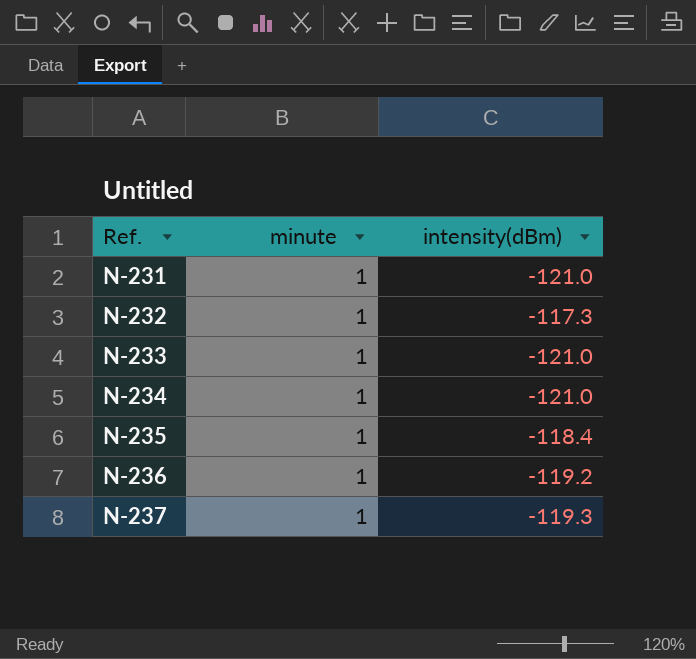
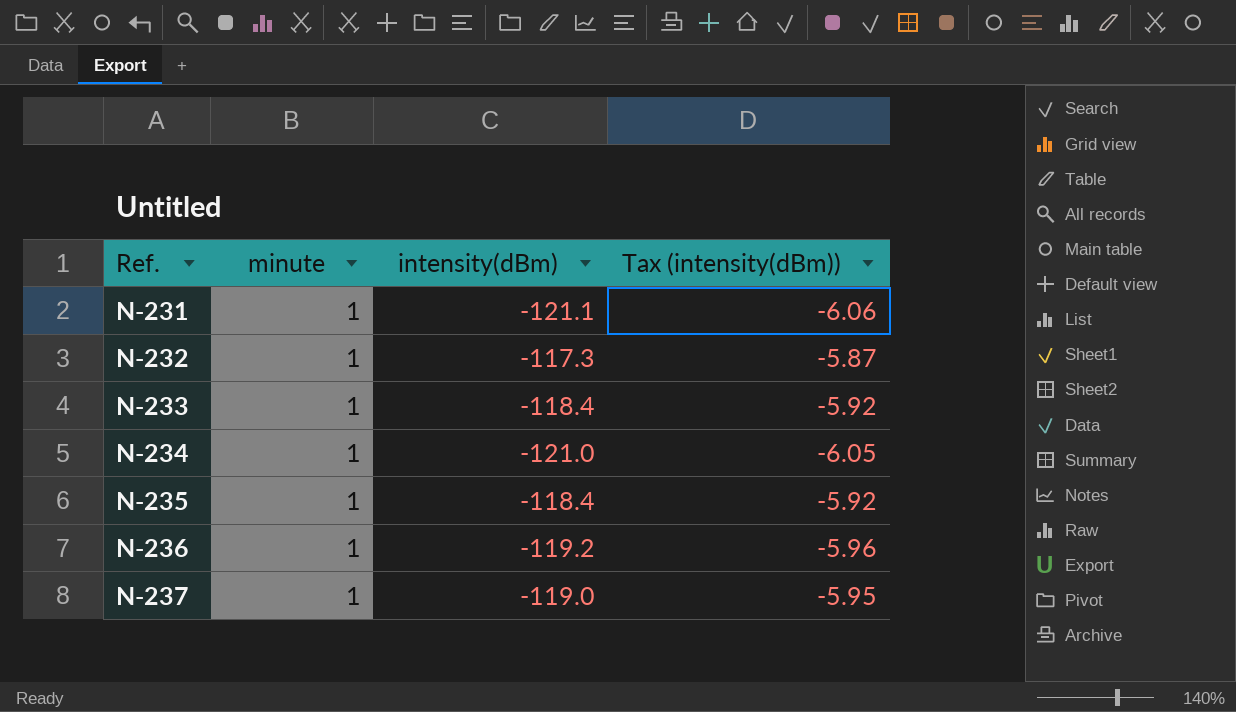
column Tax (intensity(dBm)) | formula: none -> [intensity(dBm)] * 0.05
N-231 | intensity(dBm): -121.0 -> -121.1
N-233 | intensity(dBm): -121.0 -> -118.4
N-237 | intensity(dBm): -119.3 -> -119.0

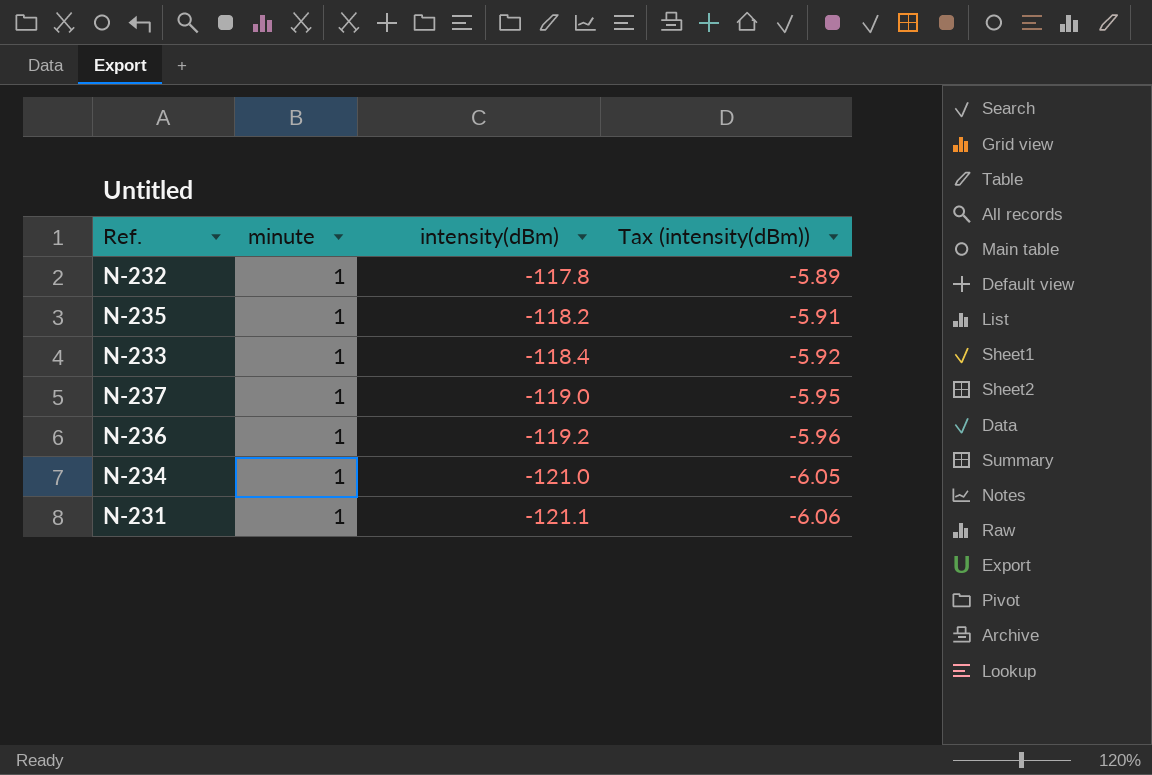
row order: Ref. ascending -> intensity(dBm) descending
N-232 | intensity(dBm): -117.3 -> -117.8
N-232 | Tax (intensity(dBm)): -5.87 -> -5.89
N-235 | intensity(dBm): -118.4 -> -118.2
N-235 | Tax (intensity(dBm)): -5.92 -> -5.91

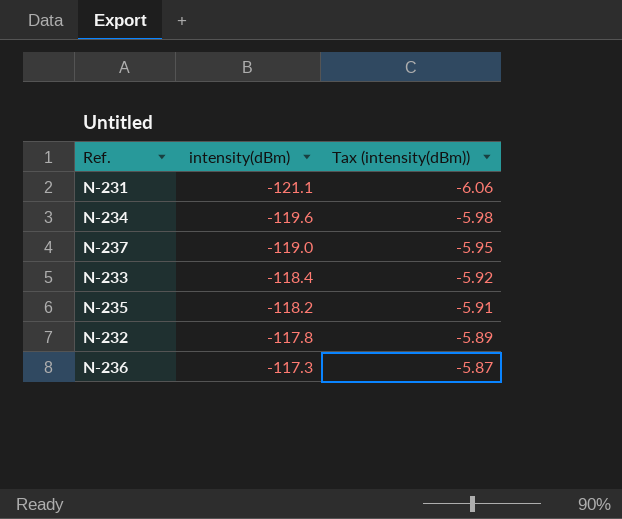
row order: intensity(dBm) descending -> intensity(dBm) ascending
column minute | position: 2 -> none
N-234 | intensity(dBm): -121.0 -> -119.6
N-234 | Tax (intensity(dBm)): -6.05 -> -5.98
N-236 | intensity(dBm): -119.2 -> -117.3
N-236 | Tax (intensity(dBm)): -5.96 -> -5.87

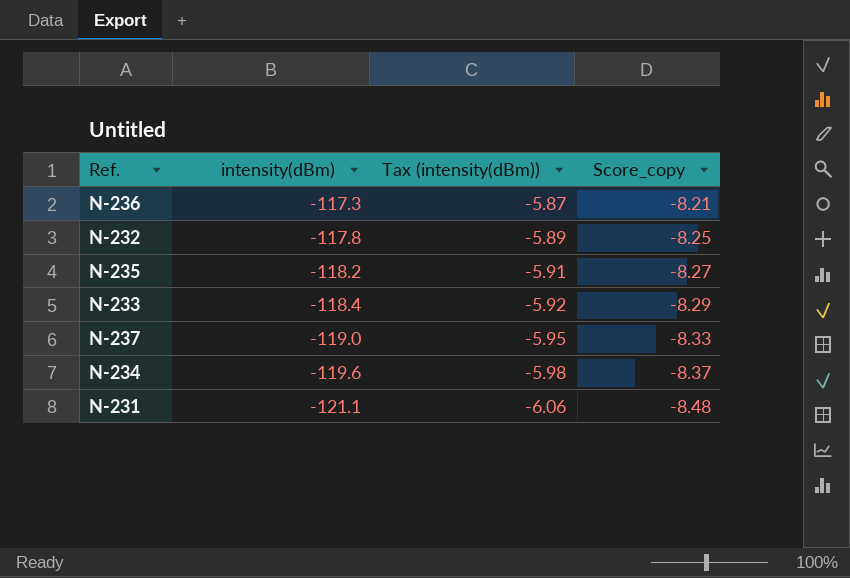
row order: intensity(dBm) ascending -> intensity(dBm) descending
column Score_copy | formula: none -> [intensity(dBm)] * 0.07

